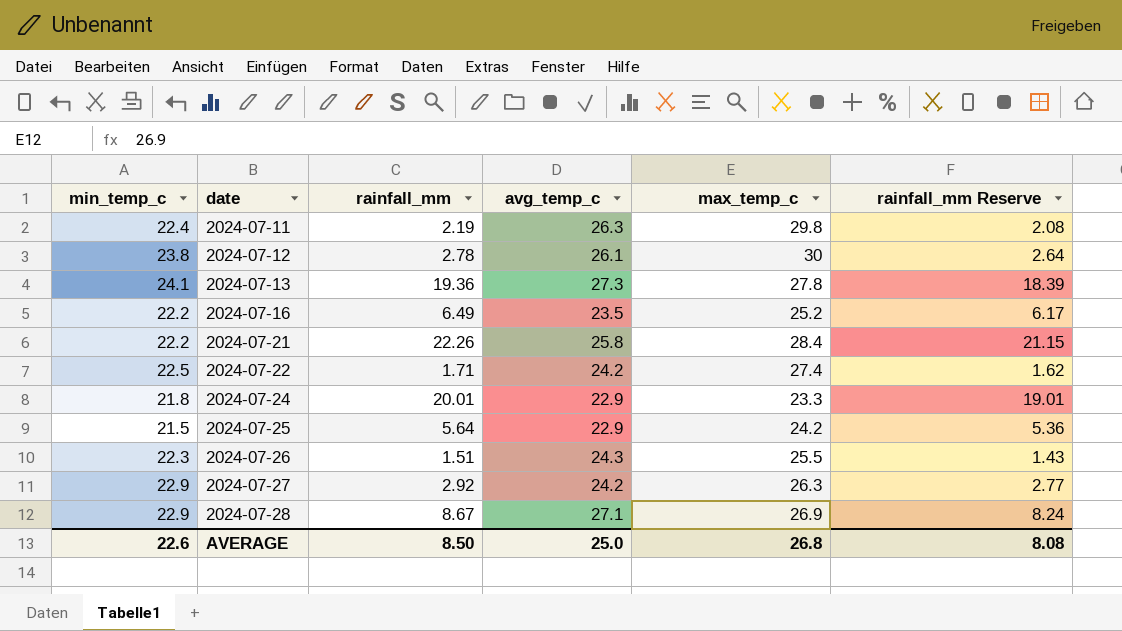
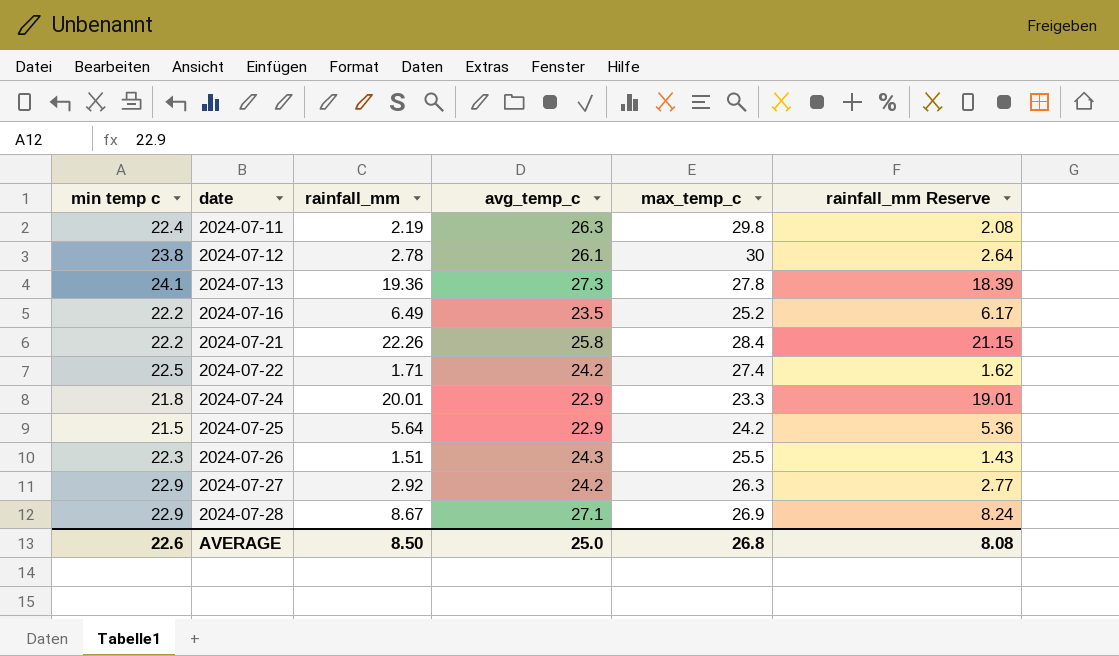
column name: min_temp_c -> min temp c

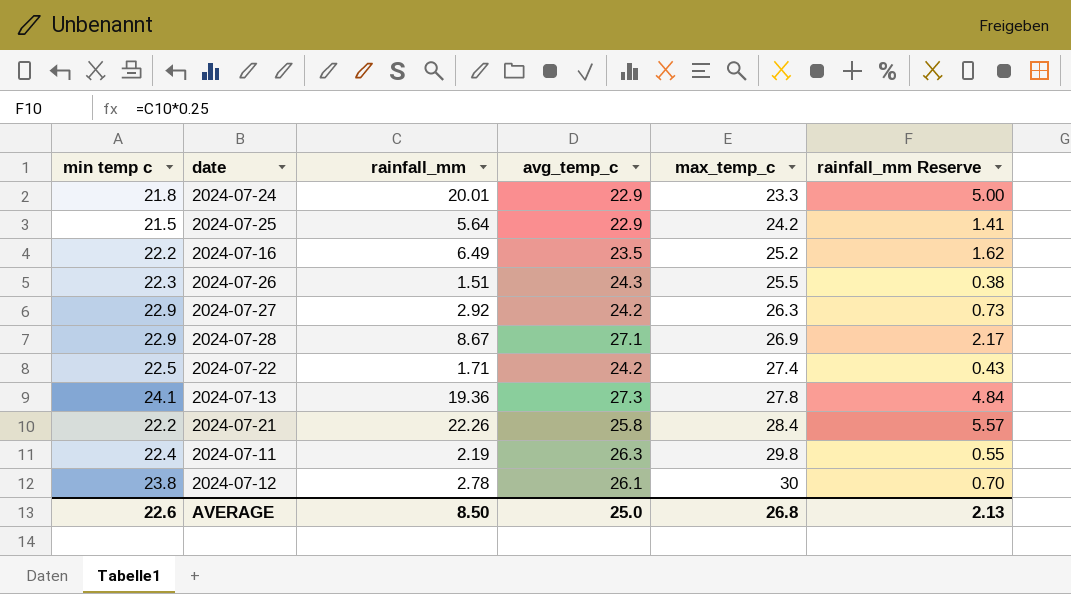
row order: date ascending -> max_temp_c ascending
column rainfall_mm Reserve | formula: [rainfall_mm] * 0.95 -> [rainfall_mm] * 0.25
AVERAGE | rainfall_mm Reserve: 8.08 -> 2.13

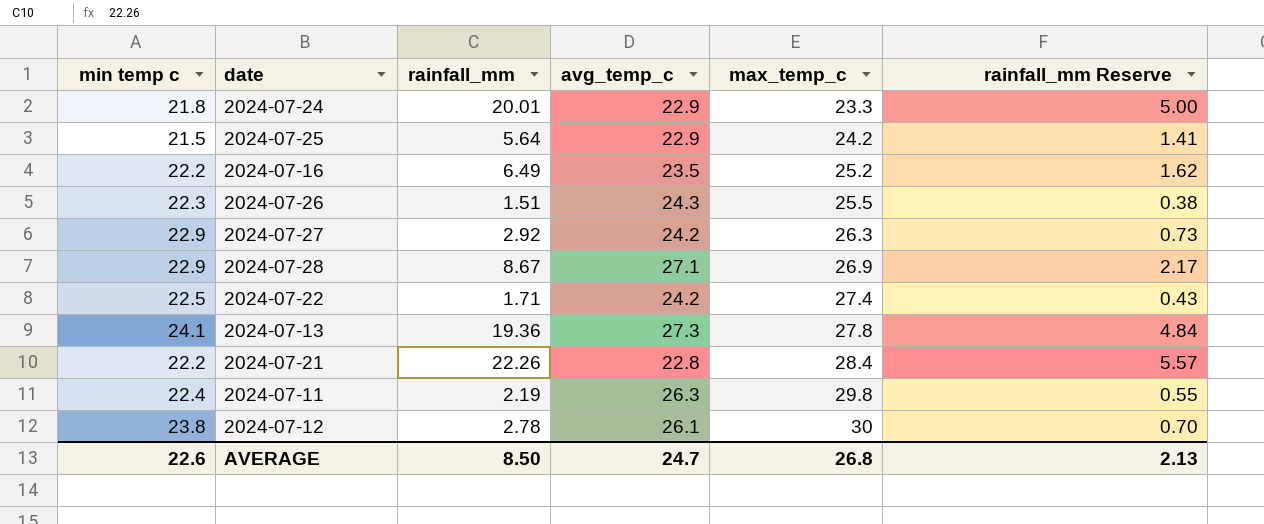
2024-07-21 | avg_temp_c: 25.8 -> 22.8
AVERAGE | avg_temp_c: 25.0 -> 24.7

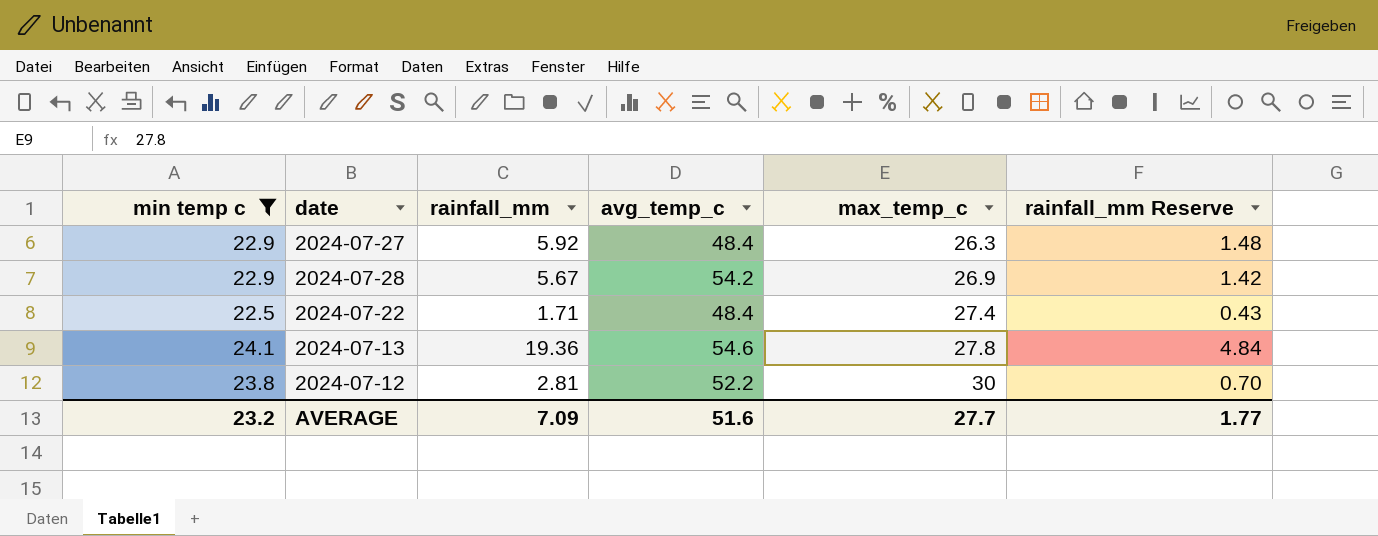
filter: none -> min temp c >= 22.5
2024-07-27 | rainfall_mm: 2.92 -> 5.92
2024-07-27 | avg_temp_c: 24.2 -> 48.4
2024-07-27 | rainfall_mm Reserve: 0.73 -> 1.48
2024-07-28 | rainfall_mm: 8.67 -> 5.67
2024-07-28 | avg_temp_c: 27.1 -> 54.2
2024-07-28 | rainfall_mm Reserve: 2.17 -> 1.42
2024-07-22 | avg_temp_c: 24.2 -> 48.4
2024-07-13 | avg_temp_c: 27.3 -> 54.6
2024-07-12 | rainfall_mm: 2.78 -> 2.81
2024-07-12 | avg_temp_c: 26.1 -> 52.2
AVERAGE | min temp c: 22.6 -> 23.2
AVERAGE | rainfall_mm: 8.50 -> 7.09
AVERAGE | avg_temp_c: 24.7 -> 51.6
AVERAGE | max_temp_c: 26.8 -> 27.7
AVERAGE | rainfall_mm Reserve: 2.13 -> 1.77

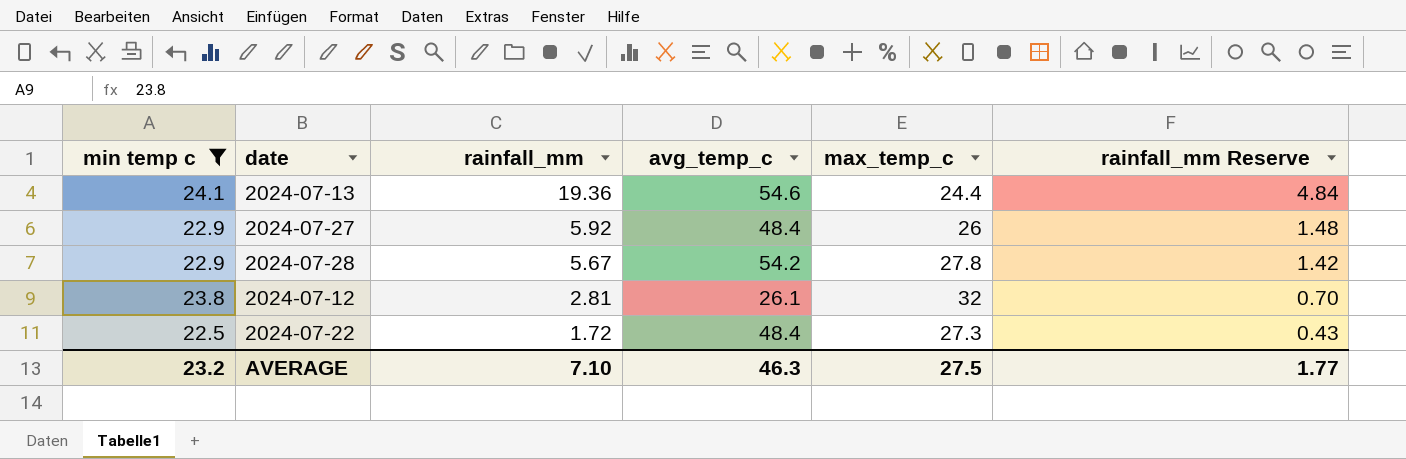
row order: max_temp_c ascending -> rainfall_mm descending
2024-07-13 | max_temp_c: 27.8 -> 24.4
2024-07-27 | max_temp_c: 26.3 -> 26
2024-07-28 | max_temp_c: 26.9 -> 27.8
2024-07-12 | avg_temp_c: 52.2 -> 26.1
2024-07-12 | max_temp_c: 30 -> 32
2024-07-22 | rainfall_mm: 1.71 -> 1.72
2024-07-22 | max_temp_c: 27.4 -> 27.3
AVERAGE | rainfall_mm: 7.09 -> 7.10
AVERAGE | avg_temp_c: 51.6 -> 46.3
AVERAGE | max_temp_c: 27.7 -> 27.5

